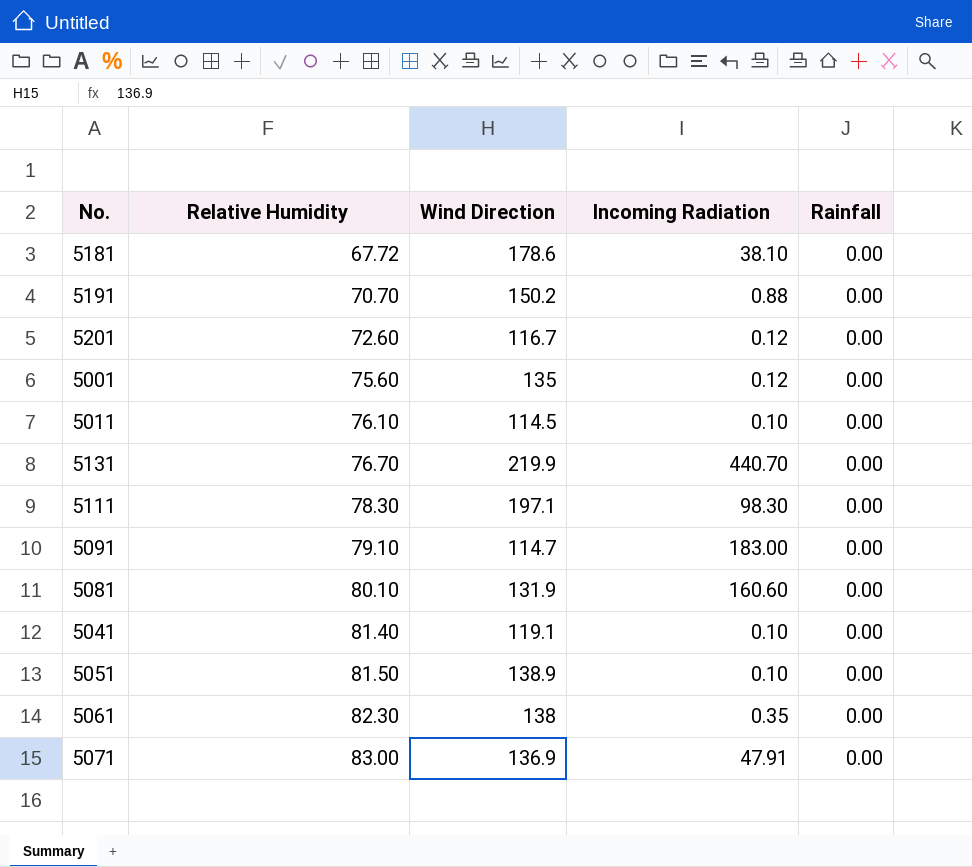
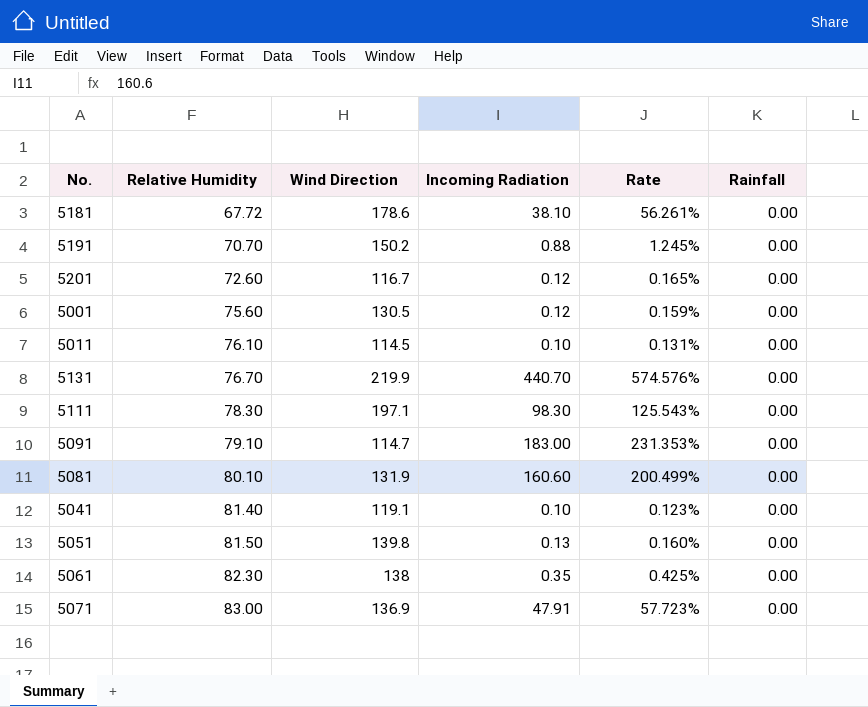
column Rate | formula: none -> [Incoming Radiation] / [Relative Humidity]
5001 | Wind Direction: 135 -> 130.5
5051 | Wind Direction: 138.9 -> 139.8
5051 | Incoming Radiation: 0.10 -> 0.13

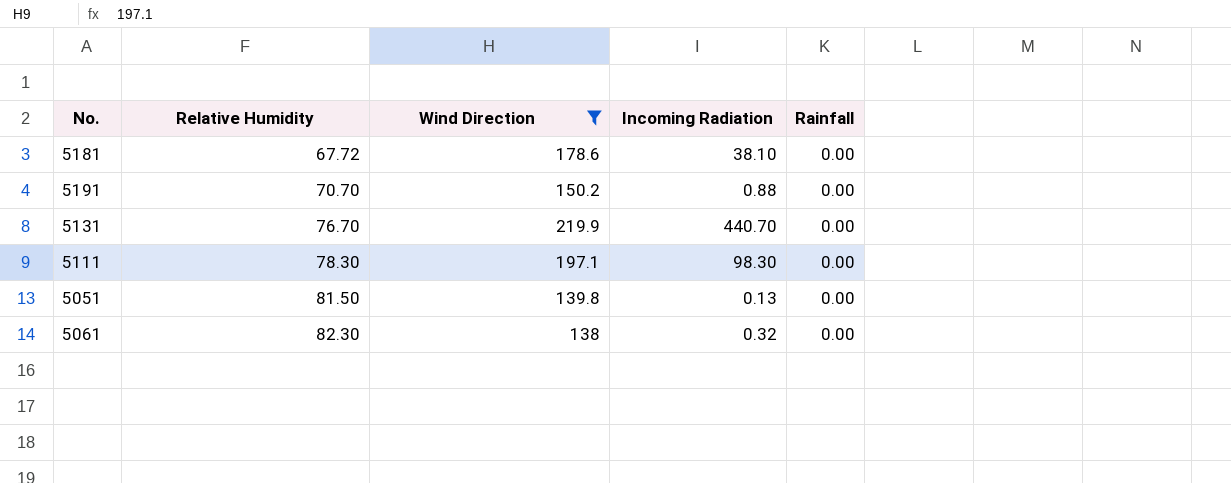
filter: none -> Wind Direction >= 138
column Rate | formula: [Incoming Radiation] / [Relative Humidity] -> none
5061 | Incoming Radiation: 0.35 -> 0.32

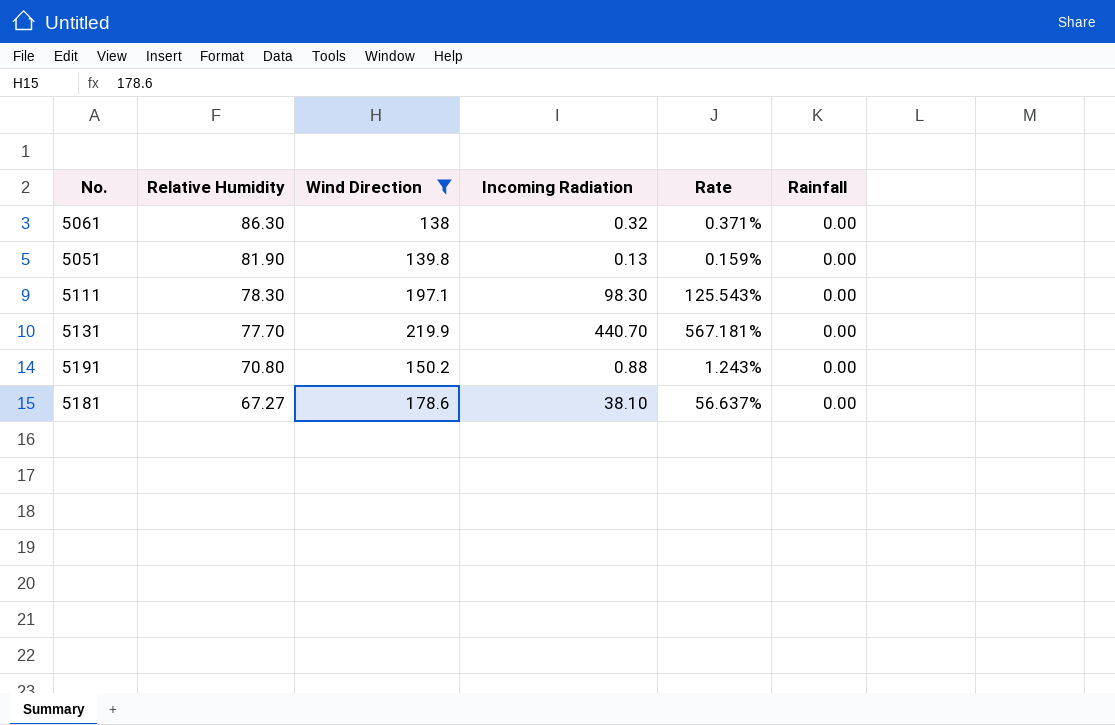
row order: Relative Humidity ascending -> Relative Humidity descending
column Rate | formula: none -> [Incoming Radiation] / [Relative Humidity]
5061 | Relative Humidity: 82.30 -> 86.30
5051 | Relative Humidity: 81.50 -> 81.90
5131 | Relative Humidity: 76.70 -> 77.70
5191 | Relative Humidity: 70.70 -> 70.80
5181 | Relative Humidity: 67.72 -> 67.27

